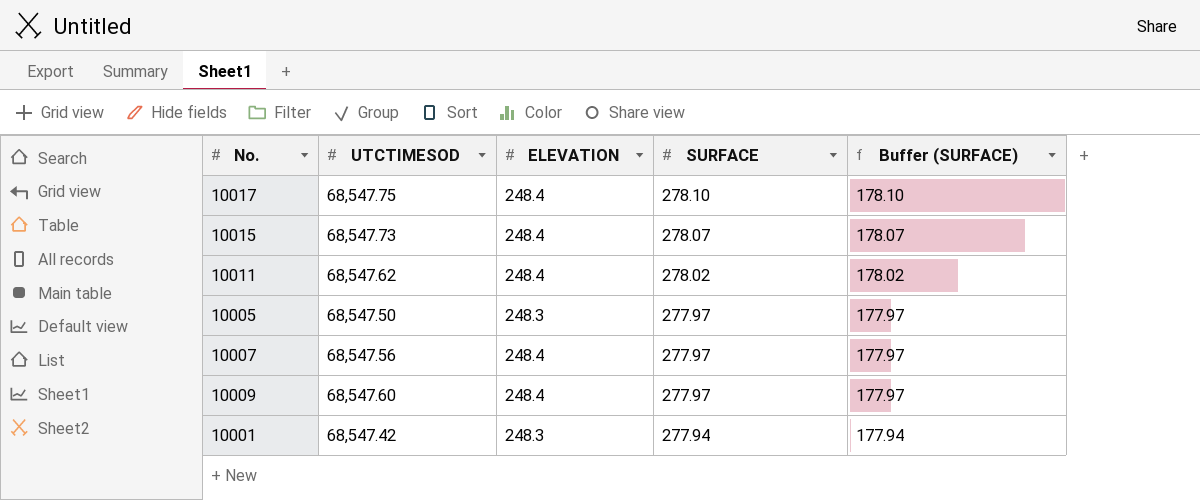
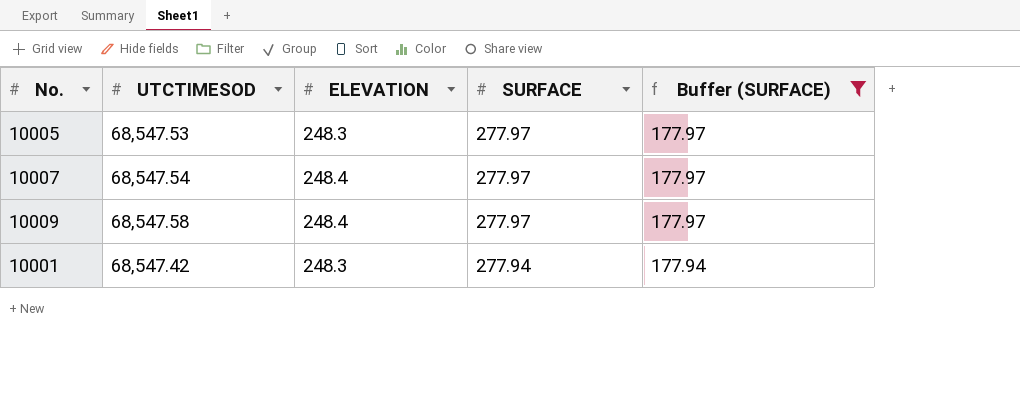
filter: none -> Buffer (SURFACE) <= 177.97
10005 | UTCTIMESOD: 68,547.50 -> 68,547.53
10007 | UTCTIMESOD: 68,547.56 -> 68,547.54
10009 | UTCTIMESOD: 68,547.60 -> 68,547.58

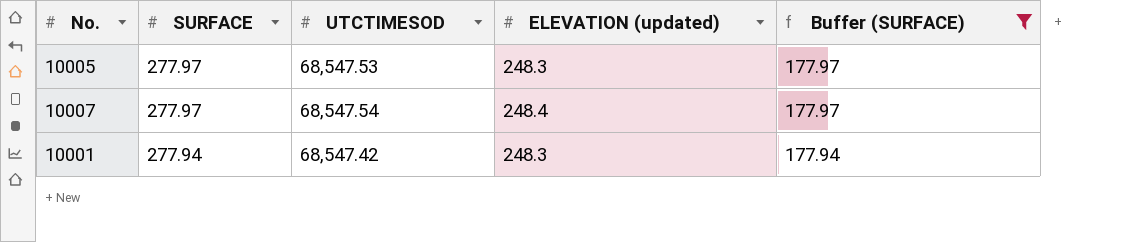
column SURFACE | position: 4 -> 2
column name: ELEVATION -> ELEVATION (updated)
row 10009: 68,547.58 | 248.4 | 277.97 | 177.97 -> none

